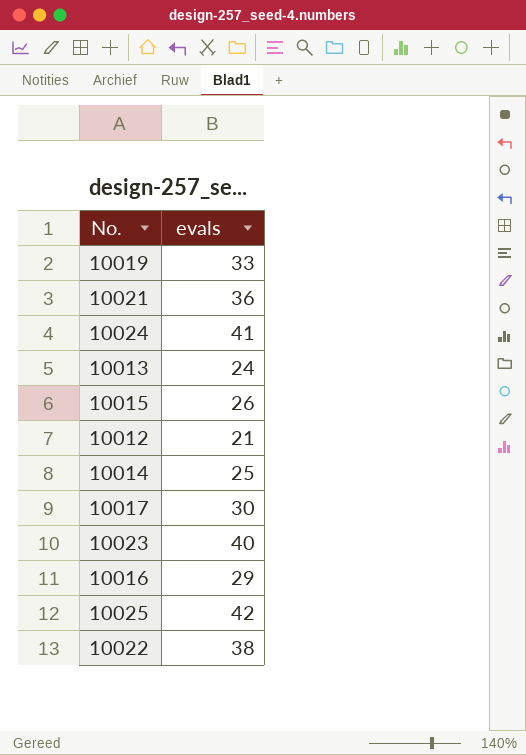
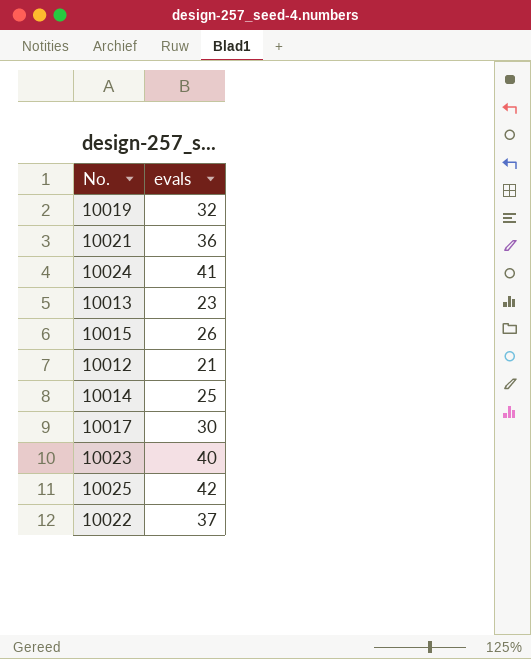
row 10016: 29 -> none
10019 | evals: 33 -> 32
10013 | evals: 24 -> 23
10022 | evals: 38 -> 37

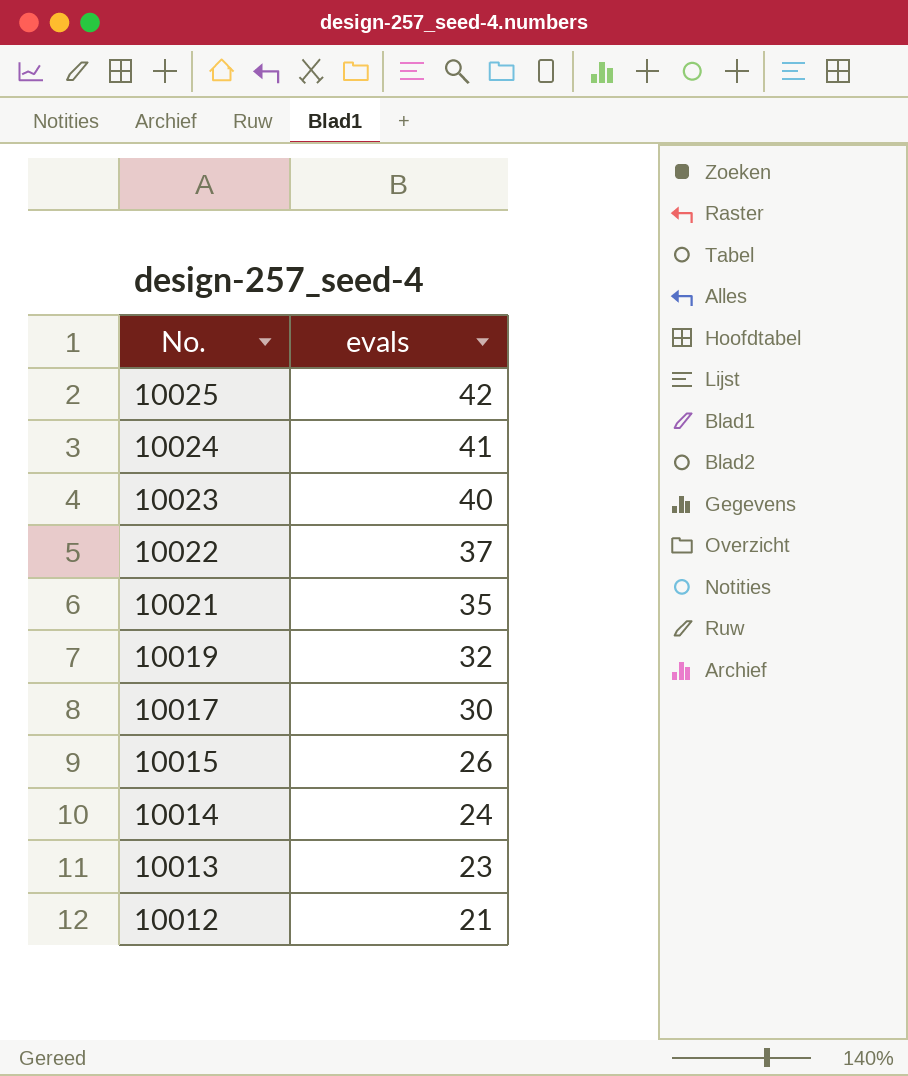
row order: none -> No. descending
10021 | evals: 36 -> 35
10014 | evals: 25 -> 24

